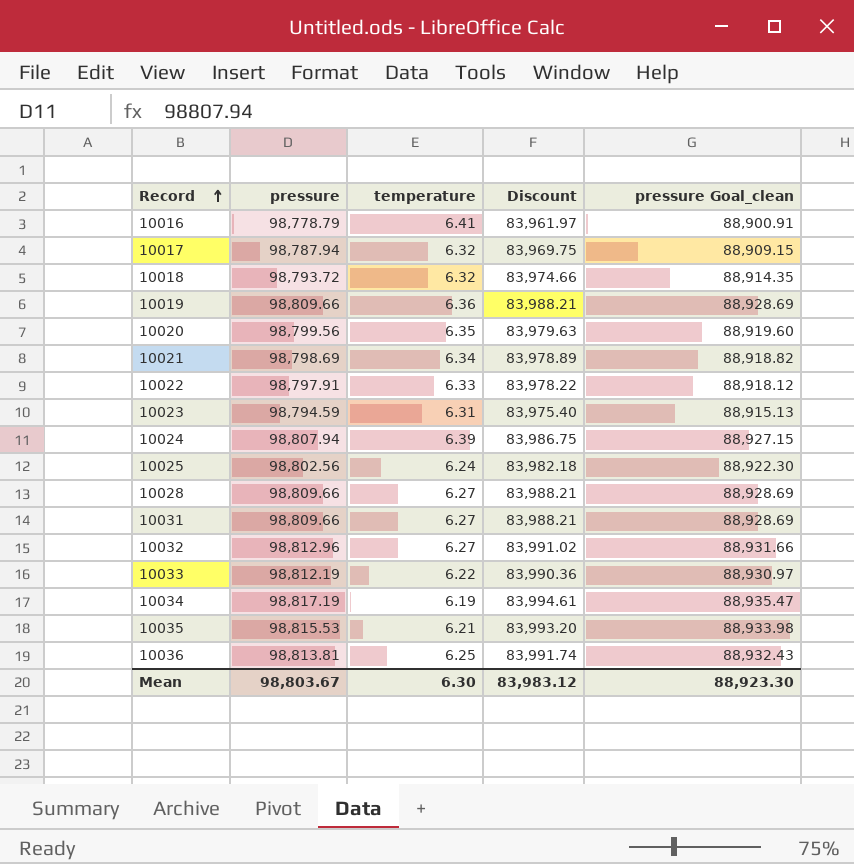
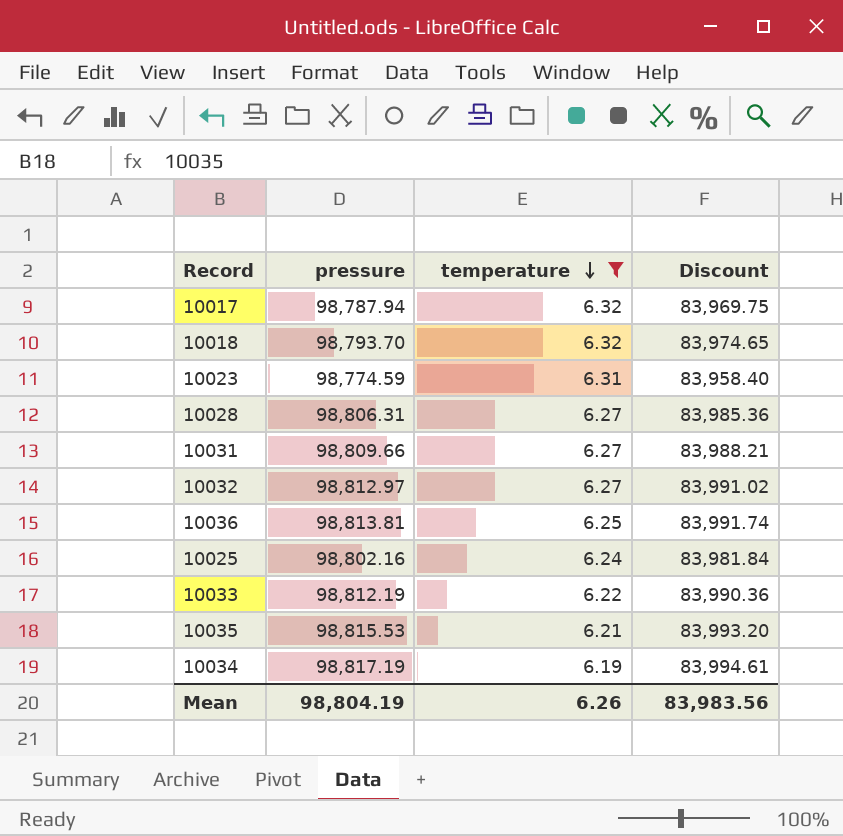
filter: none -> temperature <= 6.32
row order: Record ascending -> temperature descending
column pressure Goal_clean | formula: [pressure] * 0.9 -> none
10018 | pressure: 98,793.72 -> 98,793.70
10018 | Discount: 83,974.66 -> 83,974.65
10023 | pressure: 98,794.59 -> 98,774.59
10023 | Discount: 83,975.40 -> 83,958.40
10028 | pressure: 98,809.66 -> 98,806.31
10028 | Discount: 83,988.21 -> 83,985.36
10032 | pressure: 98,812.96 -> 98,812.97
10025 | pressure: 98,802.56 -> 98,802.16
10025 | Discount: 83,982.18 -> 83,981.84
Mean | pressure: 98,803.67 -> 98,804.19
Mean | temperature: 6.30 -> 6.26
Mean | Discount: 83,983.12 -> 83,983.56

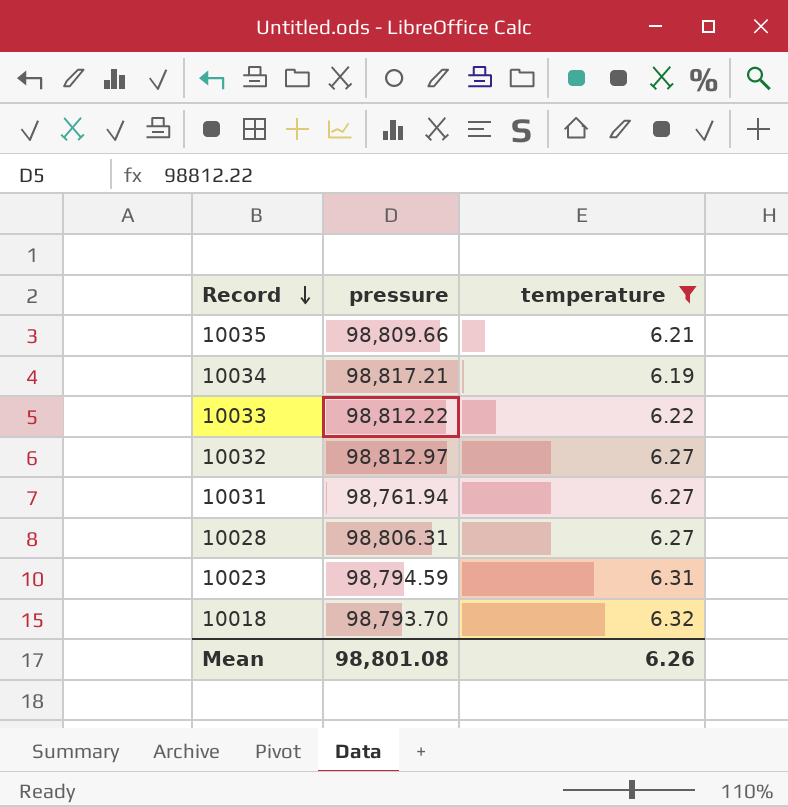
row order: temperature descending -> Record descending
column Discount | formula: [pressure] * 0.85 -> none
row 10017: 98,787.94 | 6.32 | 83,969.75 -> none
row 10036: 98,813.81 | 6.25 | 83,991.74 -> none
row 10025: 98,802.16 | 6.24 | 83,981.84 -> none
10035 | pressure: 98,815.53 -> 98,809.66
10034 | pressure: 98,817.19 -> 98,817.21
10033 | pressure: 98,812.19 -> 98,812.22
10031 | pressure: 98,809.66 -> 98,761.94
10023 | pressure: 98,774.59 -> 98,794.59
Mean | pressure: 98,804.19 -> 98,801.08

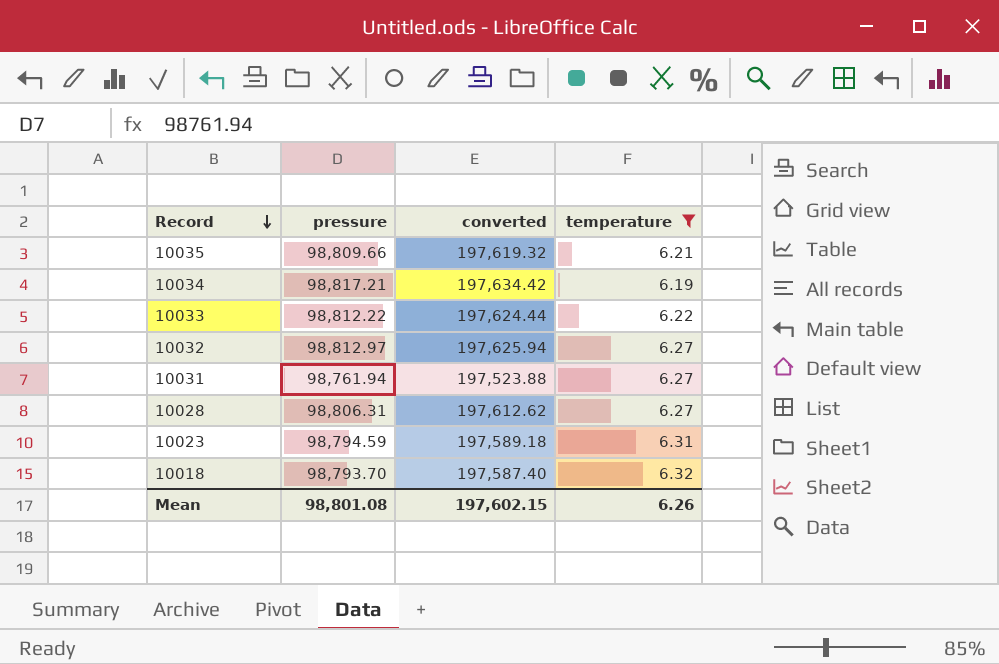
column converted | formula: none -> [pressure] * 2

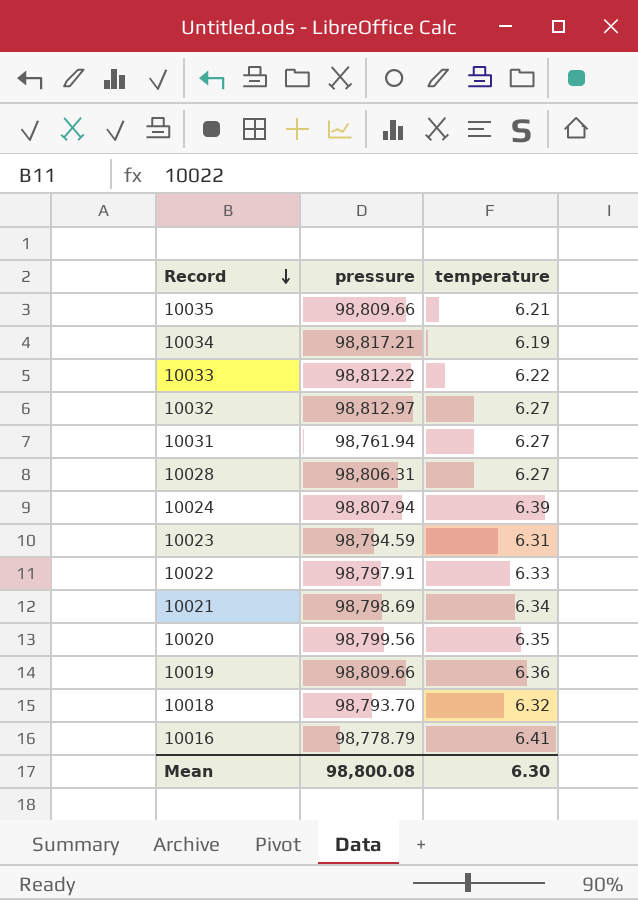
filter: temperature <= 6.32 -> none
column converted | formula: [pressure] * 2 -> none
Mean | pressure: 98,801.08 -> 98,800.08
Mean | temperature: 6.26 -> 6.30

